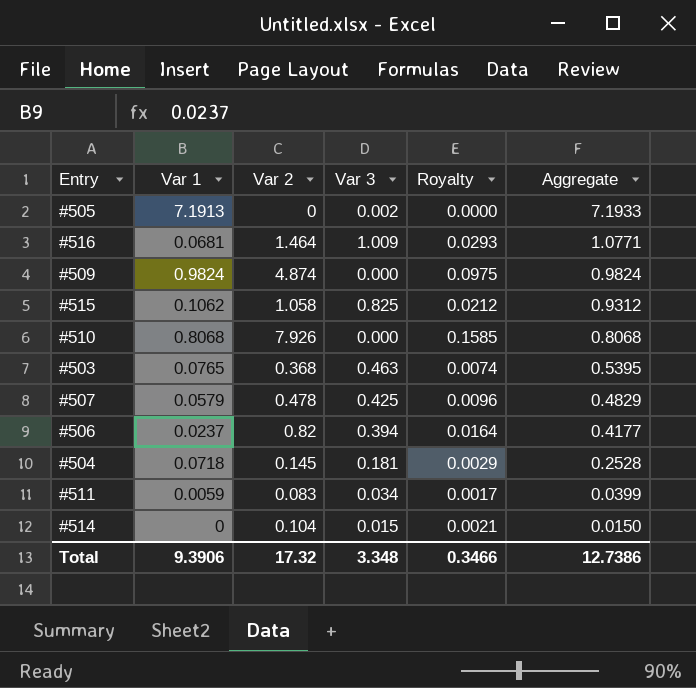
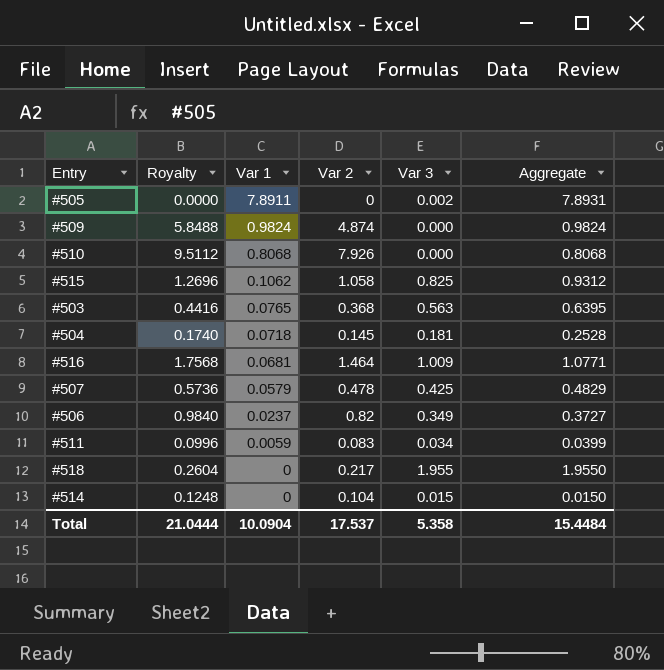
row order: Aggregate descending -> Var 1 descending
column Royalty | formula: [Var 2] * 0.02 -> [Var 2] * 1.2
column Royalty | position: 5 -> 2
#505 | Var 1: 7.1913 -> 7.8911
#505 | Aggregate: 7.1933 -> 7.8931
#503 | Var 3: 0.463 -> 0.563
#503 | Aggregate: 0.5395 -> 0.6395
#506 | Var 3: 0.394 -> 0.349
#506 | Aggregate: 0.4177 -> 0.3727
row #518: none -> 0.2604 | 0 | 0.217 | 1.955 | 1.9550
Total | Royalty: 0.3466 -> 21.0444
Total | Var 1: 9.3906 -> 10.0904
Total | Var 2: 17.32 -> 17.537
Total | Var 3: 3.348 -> 5.358
Total | Aggregate: 12.7386 -> 15.4484

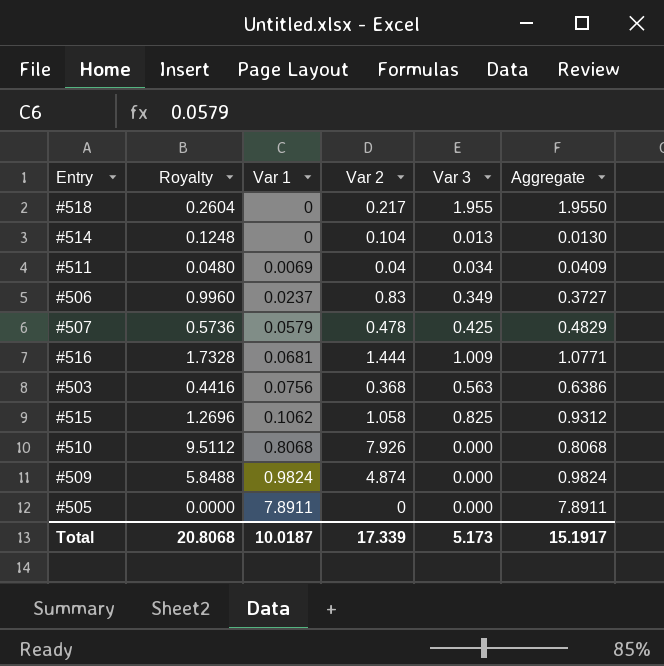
row order: Var 1 descending -> Var 1 ascending
row #504: 0.1740 | 0.0718 | 0.145 | 0.181 | 0.2528 -> none
#514 | Var 3: 0.015 -> 0.013
#514 | Aggregate: 0.0150 -> 0.0130
#511 | Royalty: 0.0996 -> 0.0480
#511 | Var 1: 0.0059 -> 0.0069
#511 | Var 2: 0.083 -> 0.04
#511 | Aggregate: 0.0399 -> 0.0409
#506 | Royalty: 0.9840 -> 0.9960
#506 | Var 2: 0.82 -> 0.83
#516 | Royalty: 1.7568 -> 1.7328
#516 | Var 2: 1.464 -> 1.444
#503 | Var 1: 0.0765 -> 0.0756
#503 | Aggregate: 0.6395 -> 0.6386
#505 | Var 3: 0.002 -> 0.000
#505 | Aggregate: 7.8931 -> 7.8911
Total | Royalty: 21.0444 -> 20.8068
Total | Var 1: 10.0904 -> 10.0187
Total | Var 2: 17.537 -> 17.339
Total | Var 3: 5.358 -> 5.173
Total | Aggregate: 15.4484 -> 15.1917

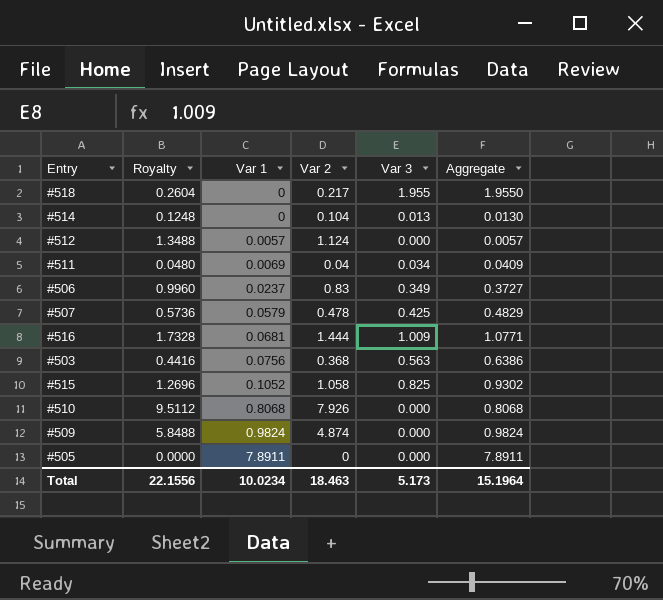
row #512: none -> 1.3488 | 0.0057 | 1.124 | 0.000 | 0.0057
#515 | Var 1: 0.1062 -> 0.1052
#515 | Aggregate: 0.9312 -> 0.9302
Total | Royalty: 20.8068 -> 22.1556
Total | Var 1: 10.0187 -> 10.0234
Total | Var 2: 17.339 -> 18.463
Total | Aggregate: 15.1917 -> 15.1964

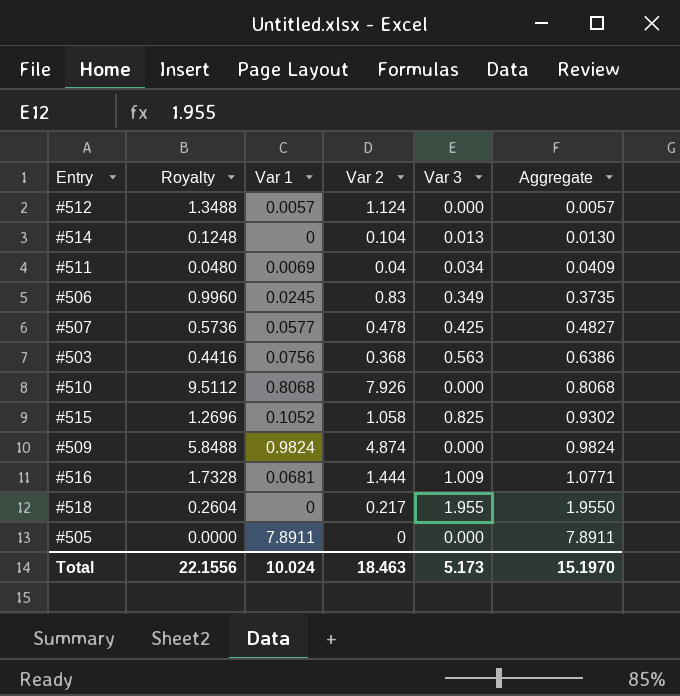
row order: Var 1 ascending -> Aggregate ascending
#506 | Var 1: 0.0237 -> 0.0245
#506 | Aggregate: 0.3727 -> 0.3735
#507 | Var 1: 0.0579 -> 0.0577
#507 | Aggregate: 0.4829 -> 0.4827
Total | Var 1: 10.0234 -> 10.024
Total | Aggregate: 15.1964 -> 15.1970

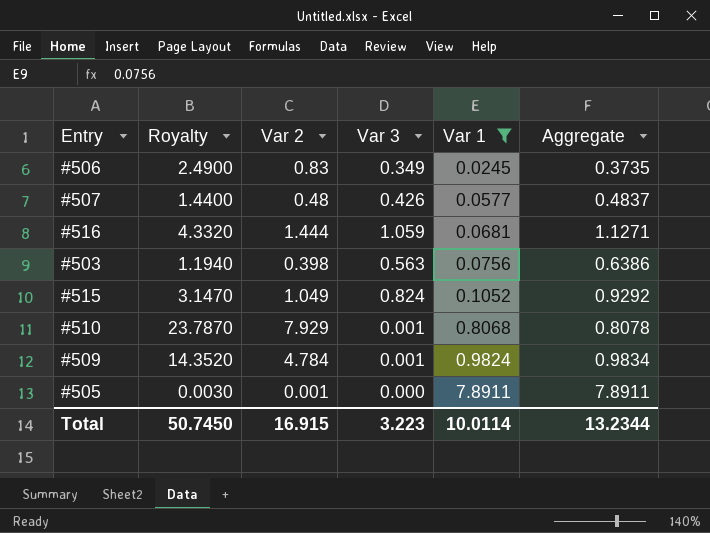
filter: none -> Var 1 >= 0.0245
row order: Aggregate ascending -> Var 1 ascending
column Royalty | formula: [Var 2] * 1.2 -> [Var 2] * 3
column Var 1 | position: 3 -> 5
#507 | Var 2: 0.478 -> 0.48
#507 | Var 3: 0.425 -> 0.426
#507 | Aggregate: 0.4827 -> 0.4837
#516 | Var 3: 1.009 -> 1.059
#516 | Aggregate: 1.0771 -> 1.1271
#503 | Var 2: 0.368 -> 0.398
#515 | Var 2: 1.058 -> 1.049
#515 | Var 3: 0.825 -> 0.824
#515 | Aggregate: 0.9302 -> 0.9292
#510 | Var 2: 7.926 -> 7.929
#510 | Var 3: 0.000 -> 0.001
#510 | Aggregate: 0.8068 -> 0.8078
#509 | Var 2: 4.874 -> 4.784
#509 | Var 3: 0.000 -> 0.001
#509 | Aggregate: 0.9824 -> 0.9834
#505 | Var 2: 0 -> 0.001
Total | Royalty: 22.1556 -> 50.7450
Total | Var 2: 18.463 -> 16.915
Total | Var 3: 5.173 -> 3.223
Total | Var 1: 10.024 -> 10.0114
Total | Aggregate: 15.1970 -> 13.2344

